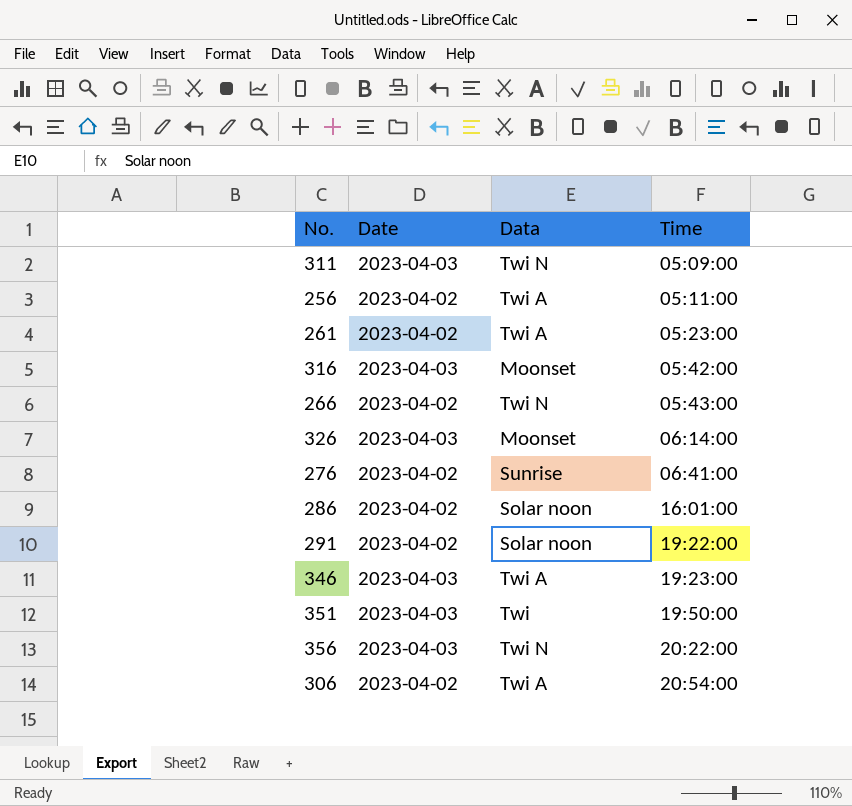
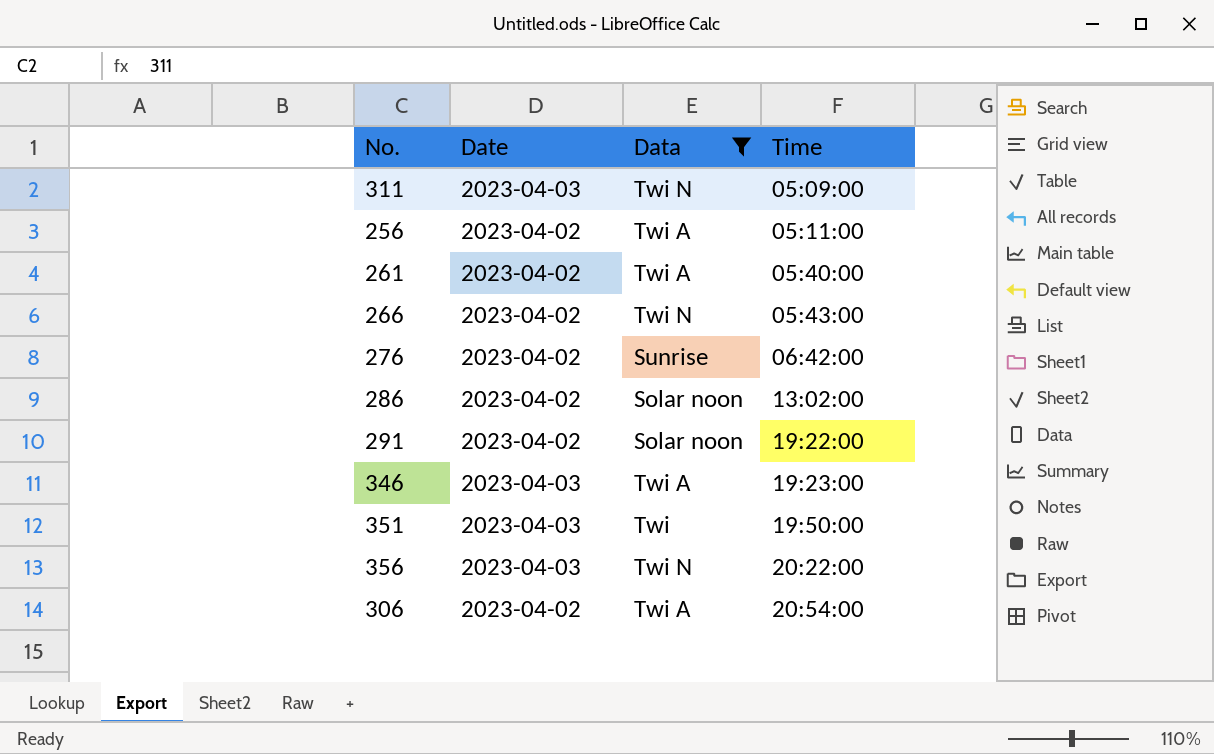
filter: none -> Data != Moonset
261 | Time: 05:23:00 -> 05:40:00
276 | Time: 06:41:00 -> 06:42:00
286 | Time: 16:01:00 -> 13:02:00

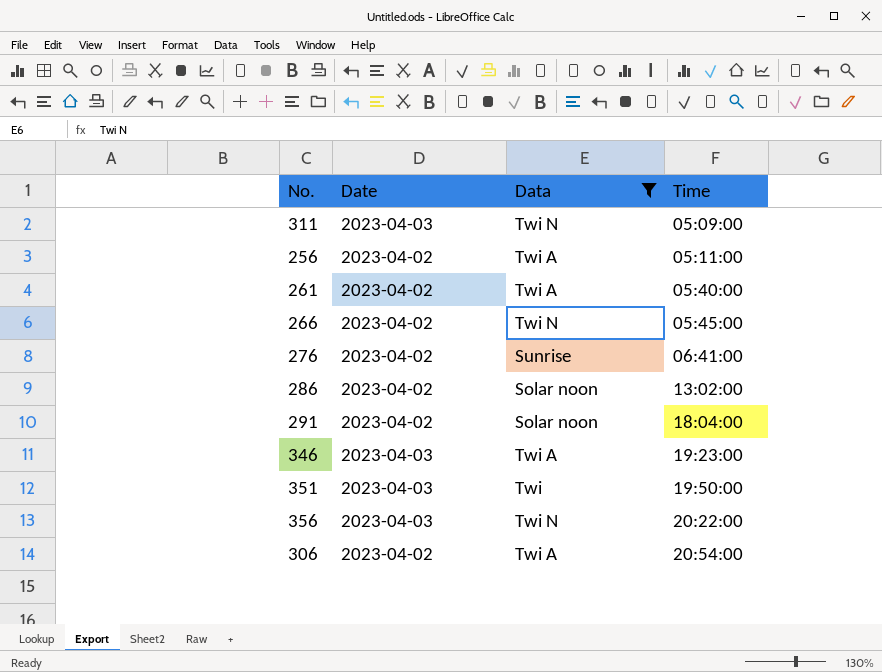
266 | Time: 05:43:00 -> 05:45:00
276 | Time: 06:42:00 -> 06:41:00
291 | Time: 19:22:00 -> 18:04:00

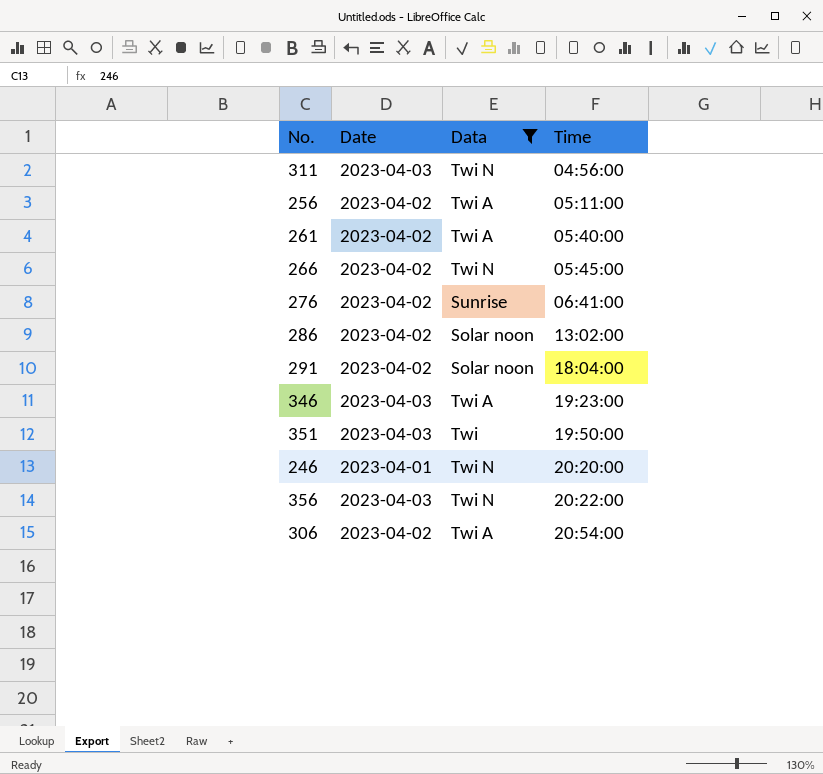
311 | Time: 05:09:00 -> 04:56:00
row 246: none -> 2023-04-01 | Twi N | 20:20:00

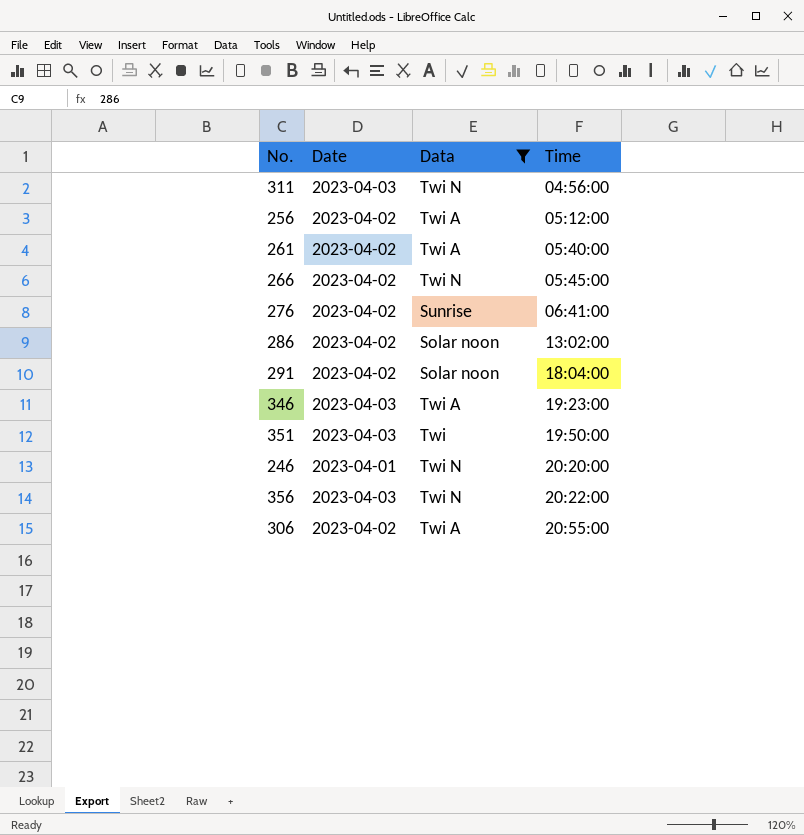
256 | Time: 05:11:00 -> 05:12:00
306 | Time: 20:54:00 -> 20:55:00

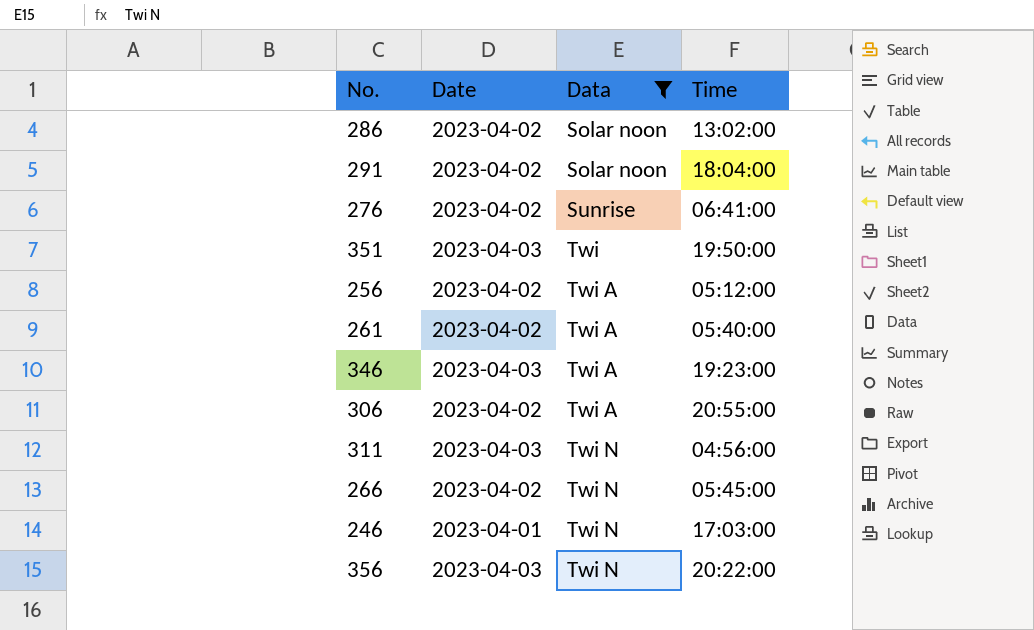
row order: Time ascending -> Data ascending
246 | Time: 20:20:00 -> 17:03:00

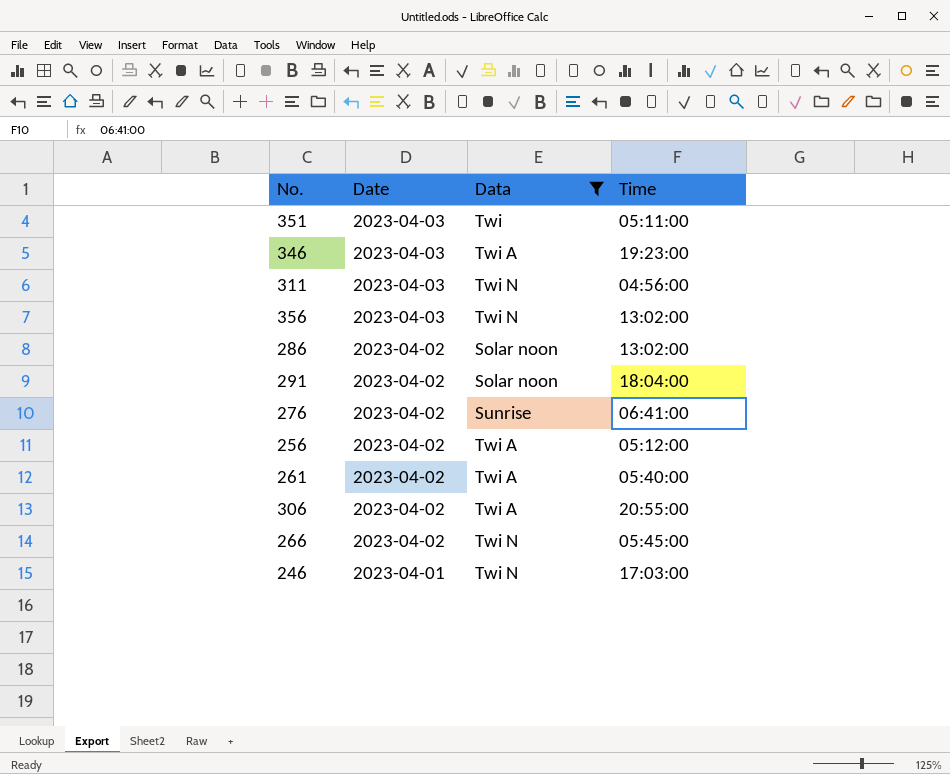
row order: Data ascending -> Date descending
351 | Time: 19:50:00 -> 05:11:00
356 | Time: 20:22:00 -> 13:02:00

